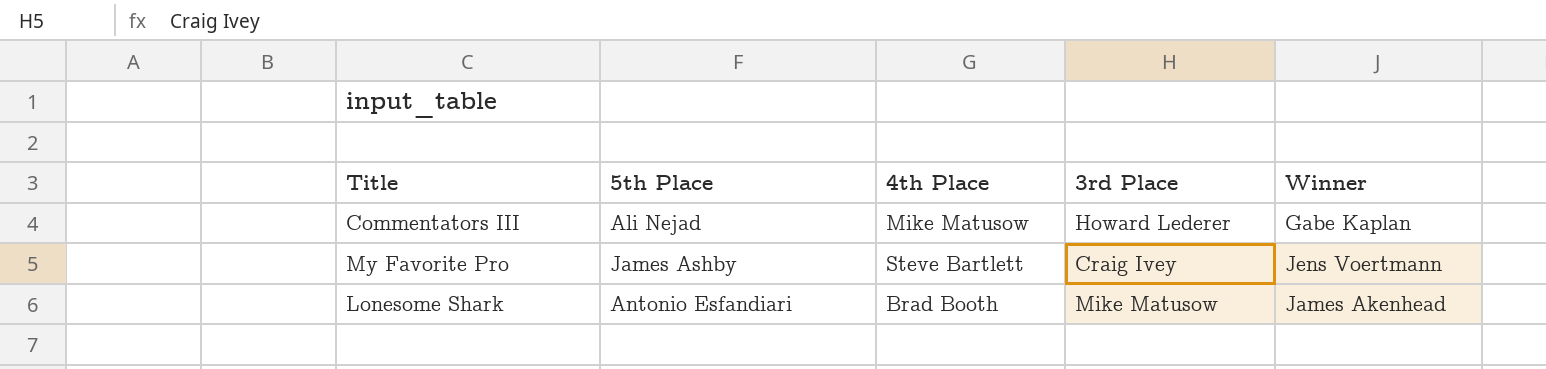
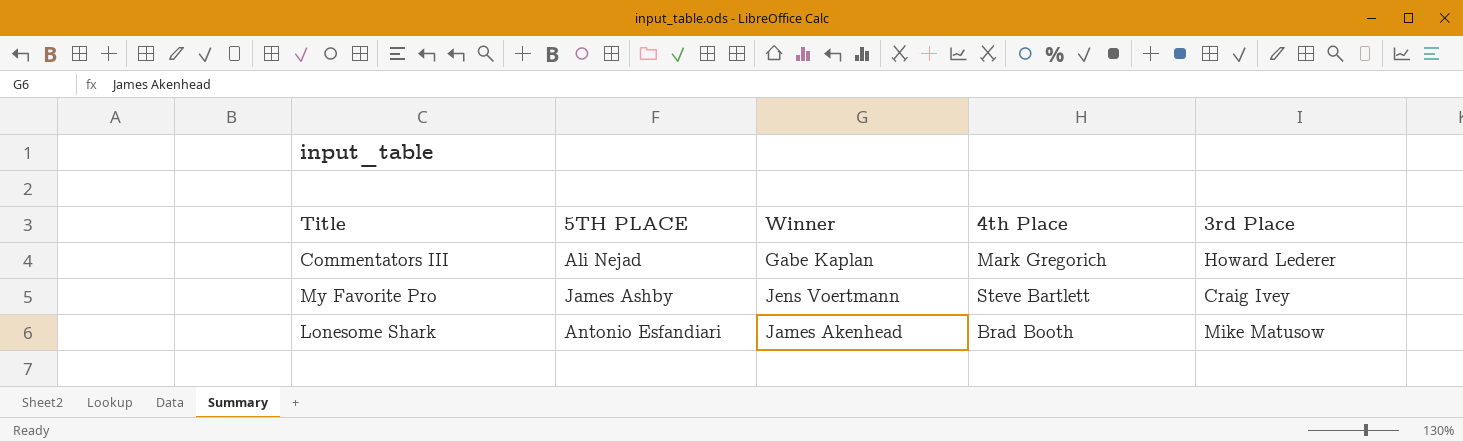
column name: 5th Place -> 5TH PLACE
column Winner | position: 5 -> 3
Commentators III | 4th Place: Mike Matusow -> Mark Gregorich

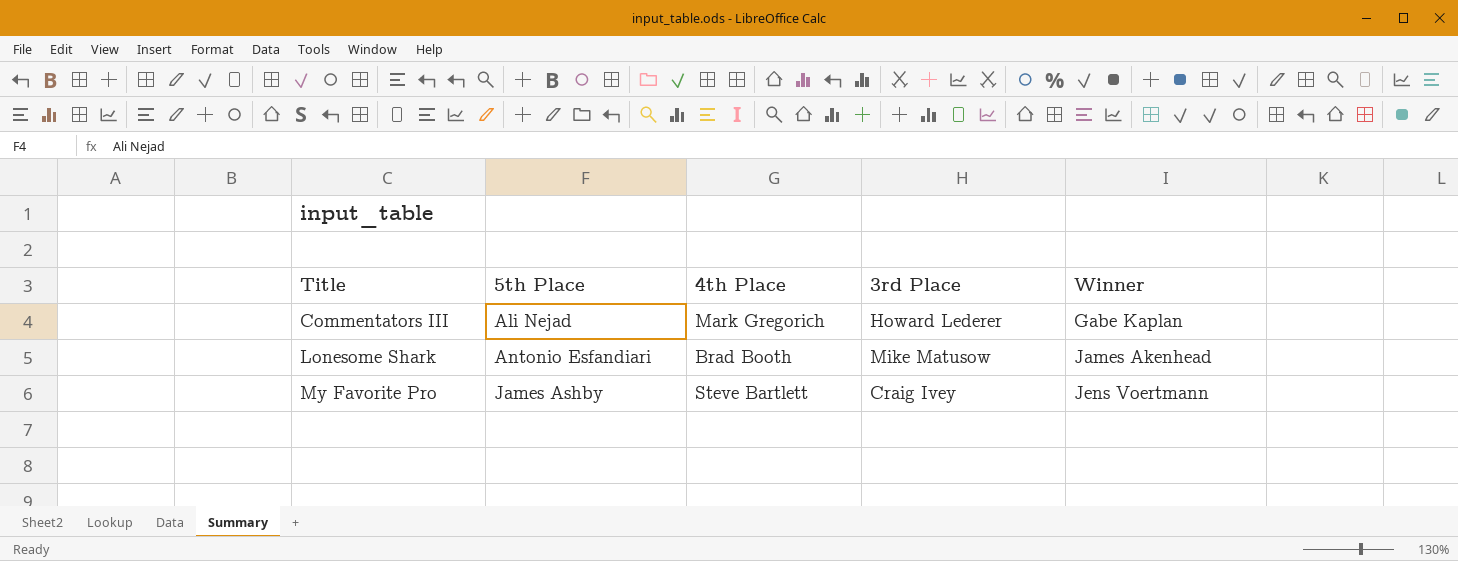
row order: none -> Title ascending
column name: 5TH PLACE -> 5th Place
column Winner | position: 3 -> 5

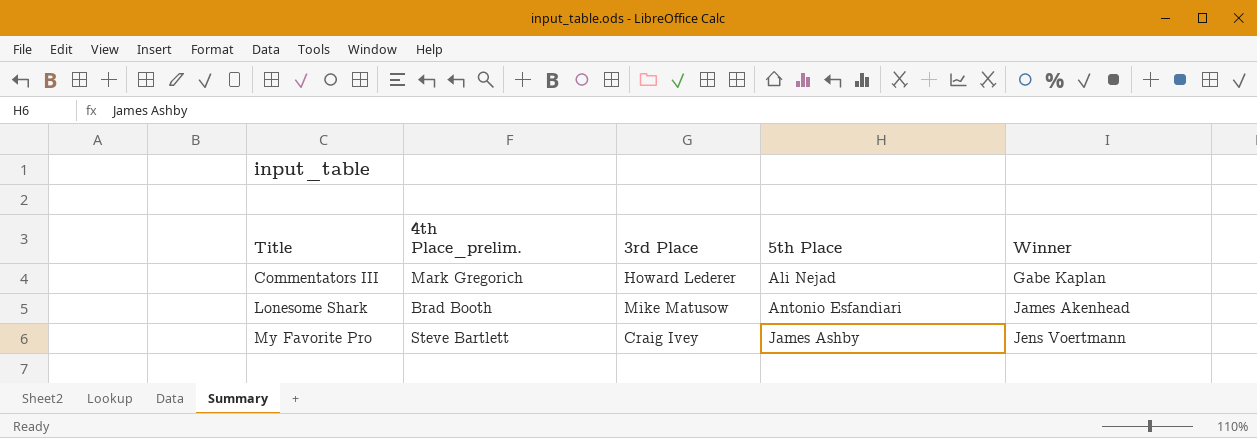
column name: 4th Place -> 4th Place_prelim.
column 5th Place | position: 2 -> 4

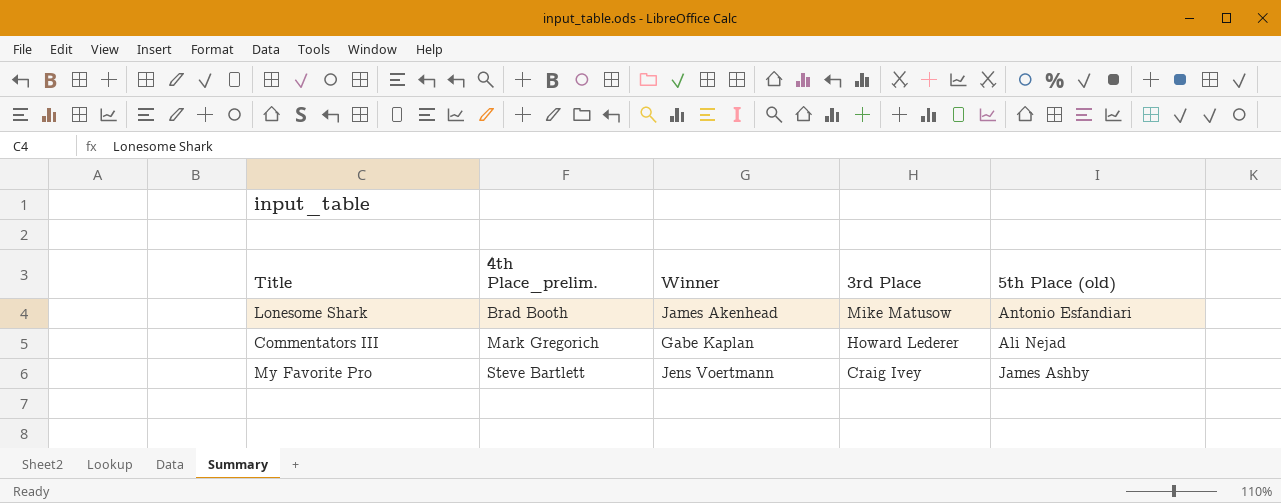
row order: Title ascending -> 4th Place_prelim. ascending
column Winner | position: 5 -> 3
column name: 5th Place -> 5th Place (old)

